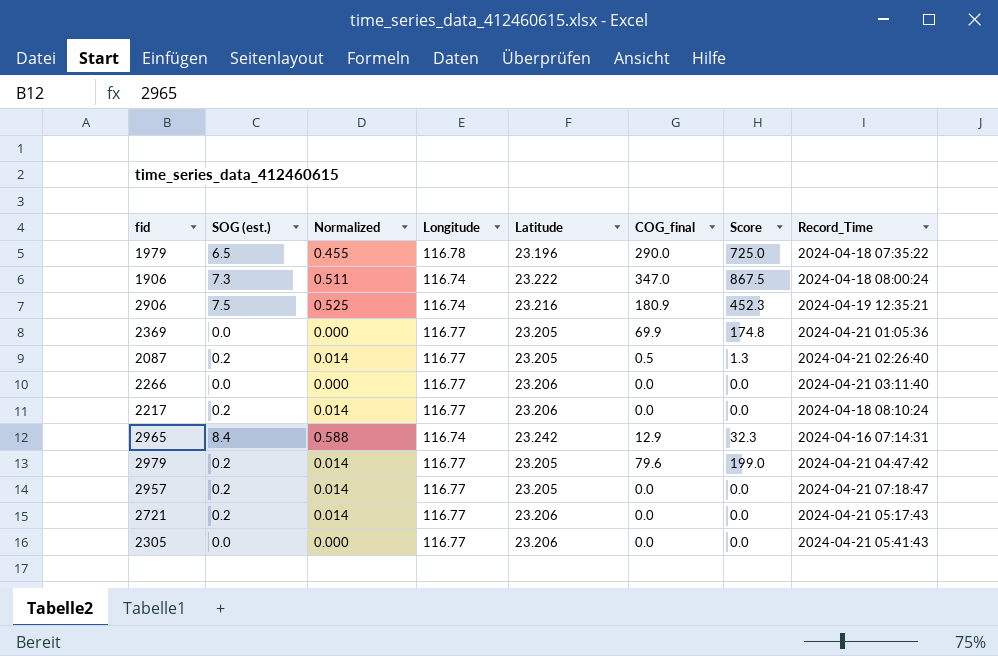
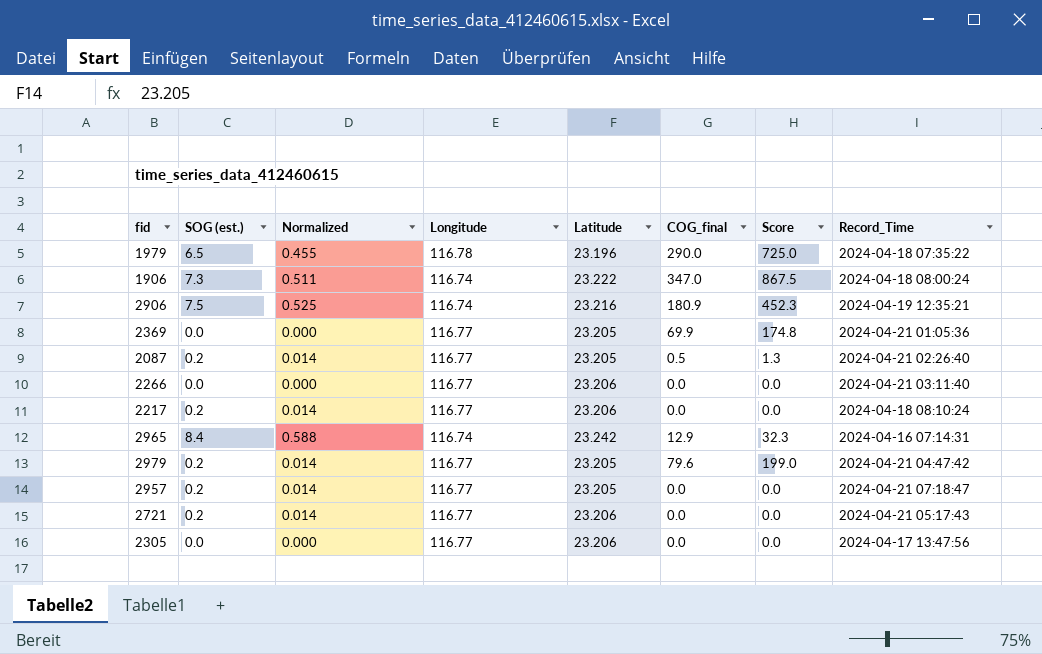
2305 | Record_Time: 2024-04-21 05:41:43 -> 2024-04-17 13:47:56

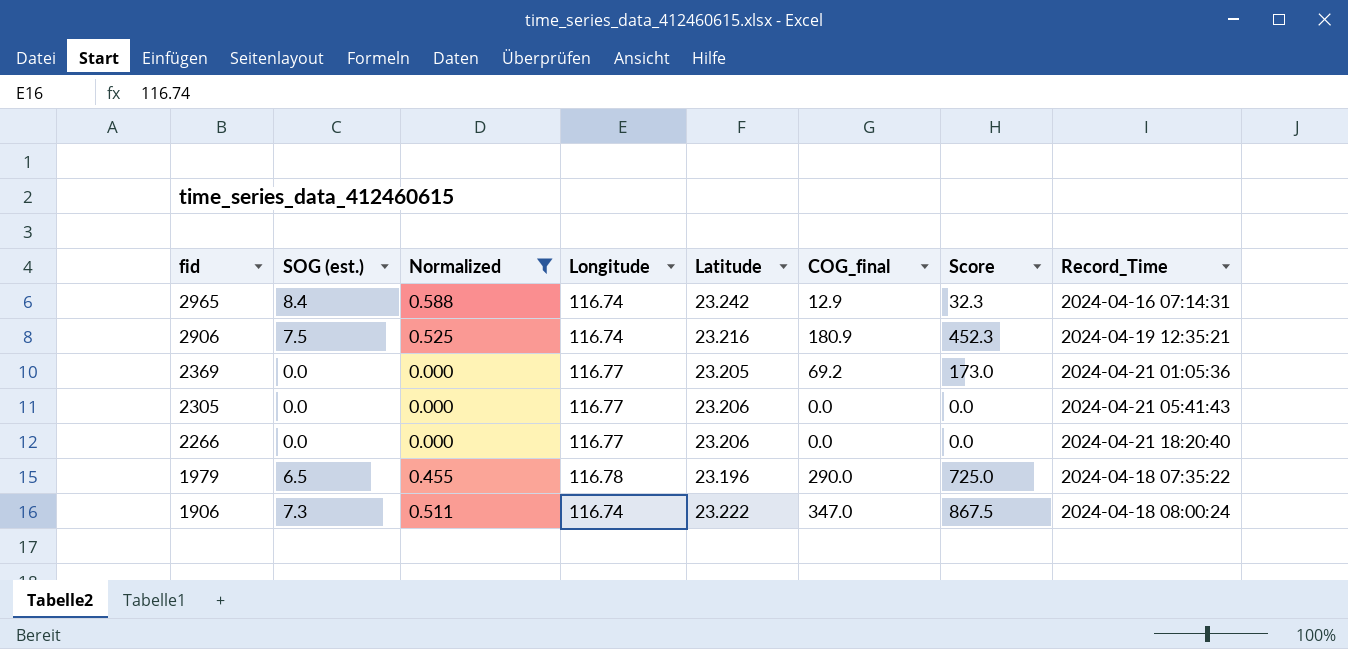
filter: none -> Normalized != 0.014
row order: none -> fid descending
2369 | COG_final: 69.9 -> 69.2
2369 | Score: 174.8 -> 173.0
2305 | Record_Time: 2024-04-17 13:47:56 -> 2024-04-21 05:41:43
2266 | Record_Time: 2024-04-21 03:11:40 -> 2024-04-21 18:20:40

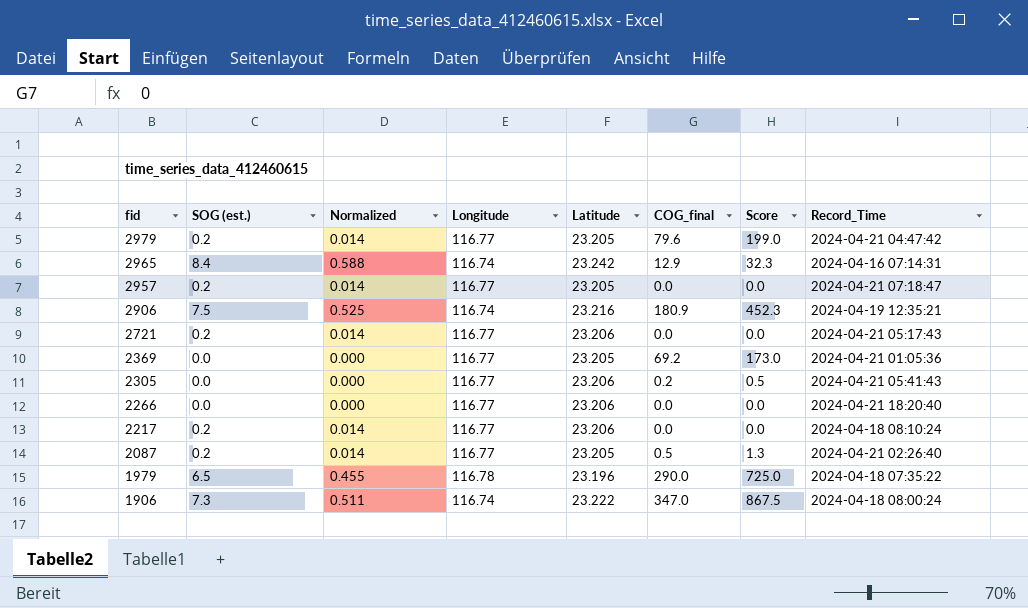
filter: Normalized != 0.014 -> none
2305 | COG_final: 0.0 -> 0.2
2305 | Score: 0.0 -> 0.5

